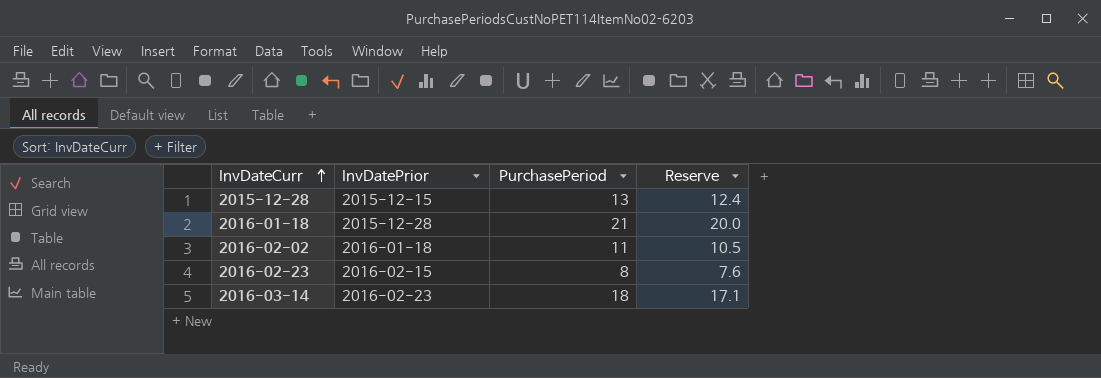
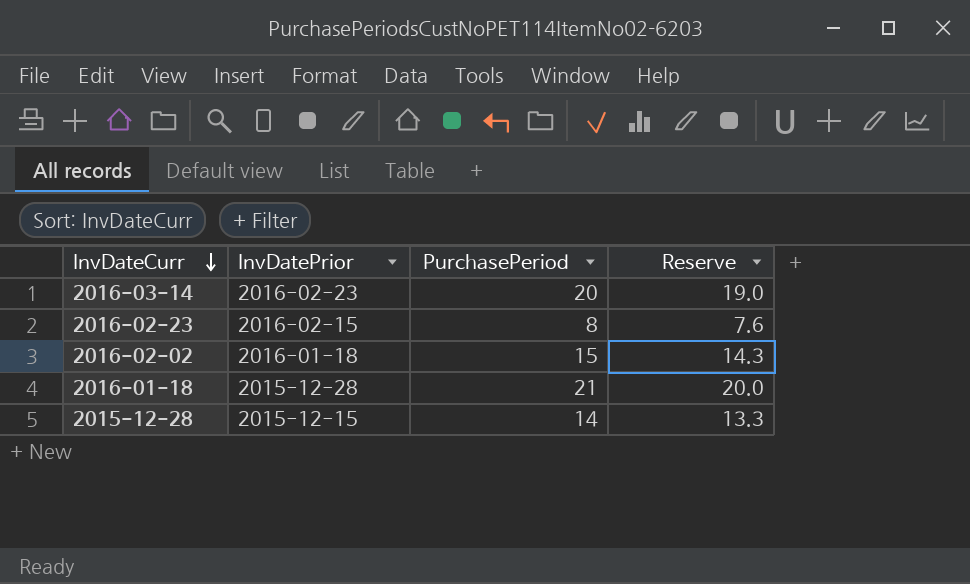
row order: InvDateCurr ascending -> InvDateCurr descending
2016-03-14 | PurchasePeriod: 18 -> 20
2016-03-14 | Reserve: 17.1 -> 19.0
2016-02-02 | PurchasePeriod: 11 -> 15
2016-02-02 | Reserve: 10.5 -> 14.3
2015-12-28 | PurchasePeriod: 13 -> 14
2015-12-28 | Reserve: 12.4 -> 13.3

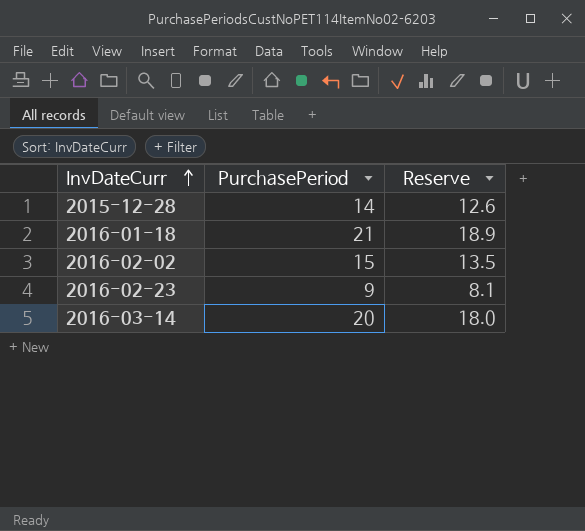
row order: InvDateCurr descending -> InvDateCurr ascending
column InvDatePrior | position: 2 -> none
column Reserve | formula: [PurchasePeriod] * 0.95 -> [PurchasePeriod] * 0.9
2016-02-23 | PurchasePeriod: 8 -> 9

